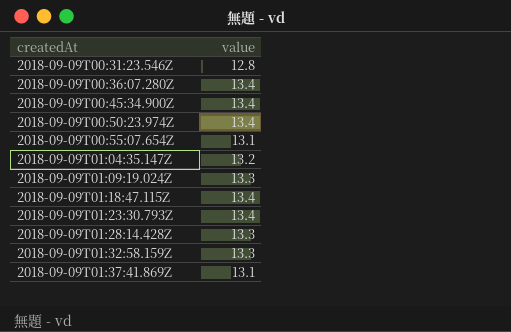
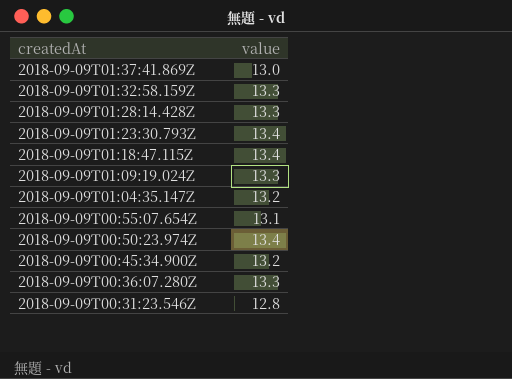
row order: createdAt ascending -> createdAt descending
2018-09-09T01:37:41.869Z | value: 13.1 -> 13.0
2018-09-09T00:45:34.900Z | value: 13.4 -> 13.2
2018-09-09T00:36:07.280Z | value: 13.4 -> 13.3

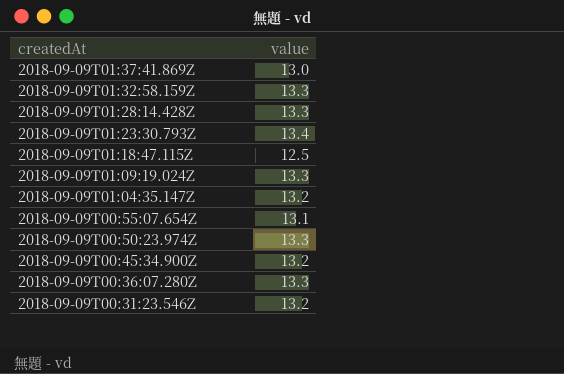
2018-09-09T01:18:47.115Z | value: 13.4 -> 12.5
2018-09-09T00:50:23.974Z | value: 13.4 -> 13.3
2018-09-09T00:31:23.546Z | value: 12.8 -> 13.2

